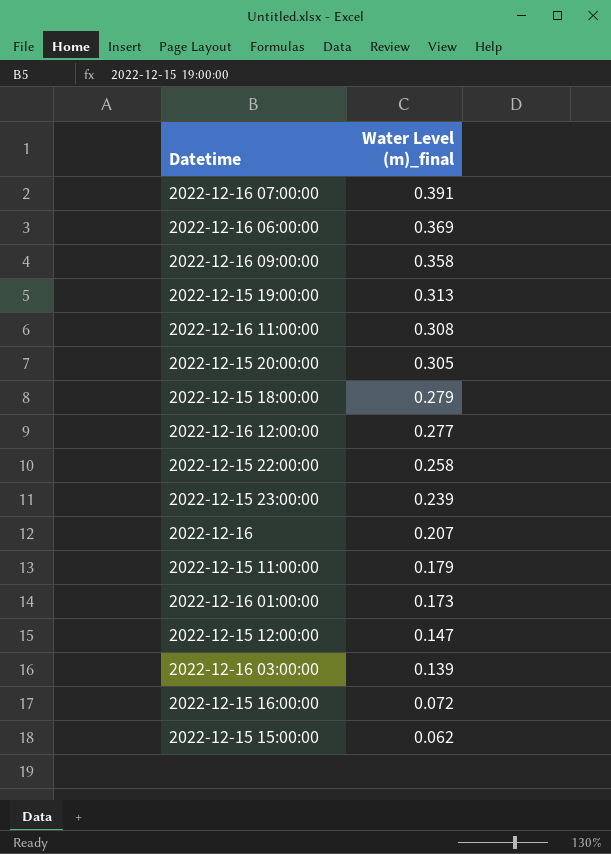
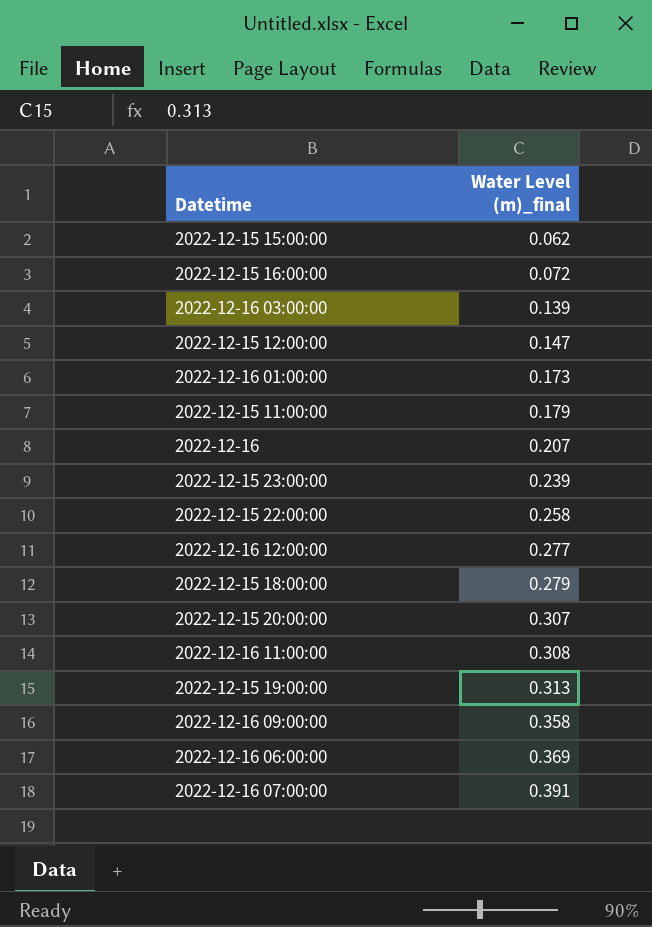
row order: Water Level (m)_final descending -> Water Level (m)_final ascending
2022-12-15 20:00:00 | Water Level (m)_final: 0.305 -> 0.307

